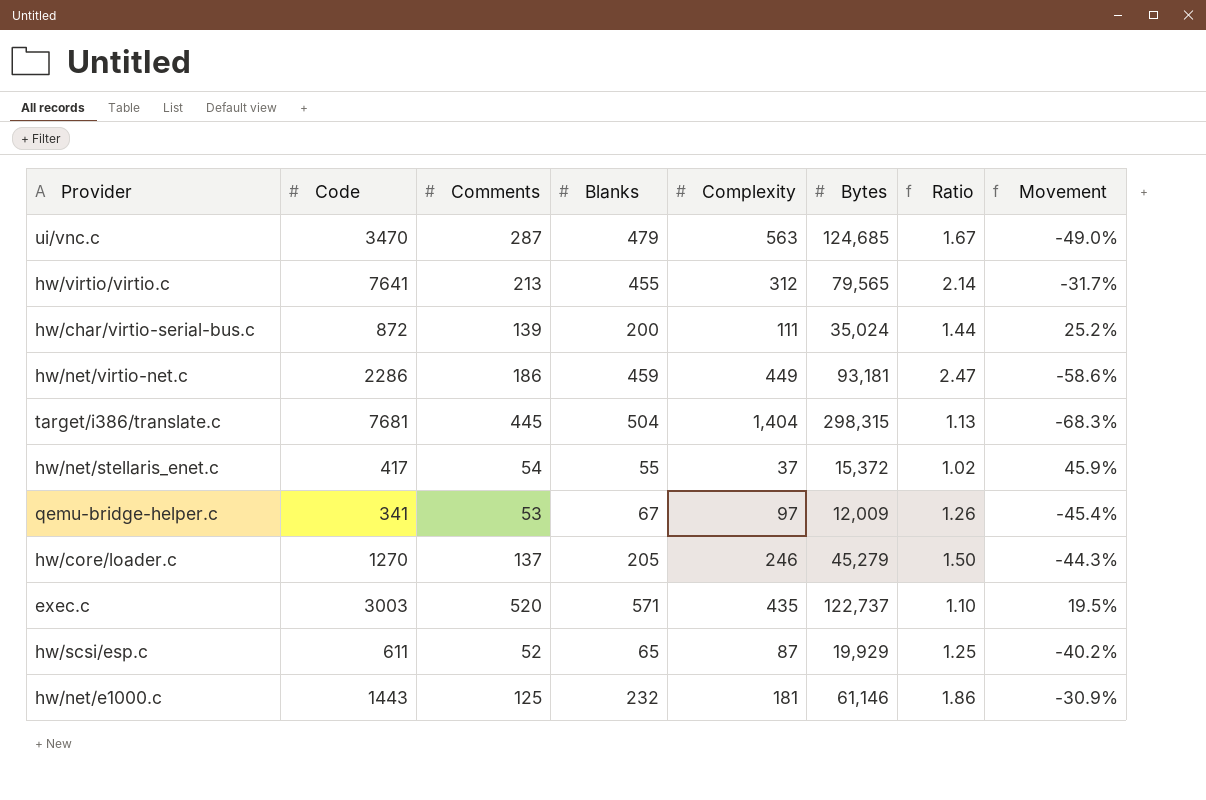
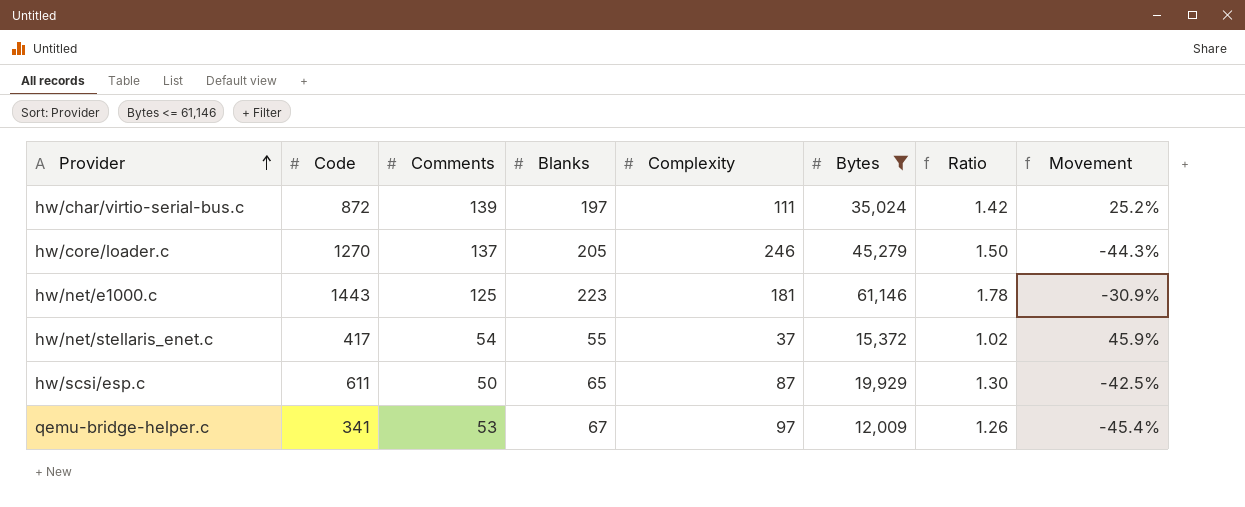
filter: none -> Bytes <= 61,146
row order: none -> Provider ascending
hw/char/virtio-serial-bus.c | Blanks: 200 -> 197
hw/char/virtio-serial-bus.c | Ratio: 1.44 -> 1.42
hw/net/e1000.c | Blanks: 232 -> 223
hw/net/e1000.c | Ratio: 1.86 -> 1.78
hw/scsi/esp.c | Comments: 52 -> 50
hw/scsi/esp.c | Ratio: 1.25 -> 1.30
hw/scsi/esp.c | Movement: -40.2% -> -42.5%

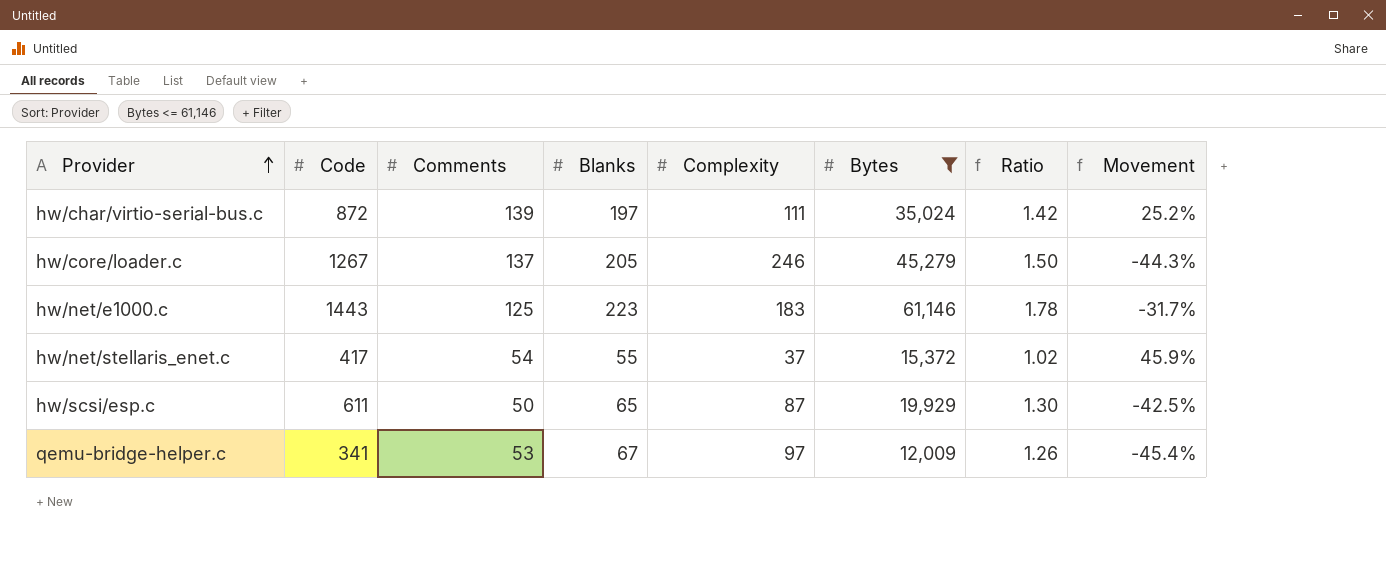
hw/core/loader.c | Code: 1270 -> 1267
hw/net/e1000.c | Complexity: 181 -> 183
hw/net/e1000.c | Movement: -30.9% -> -31.7%

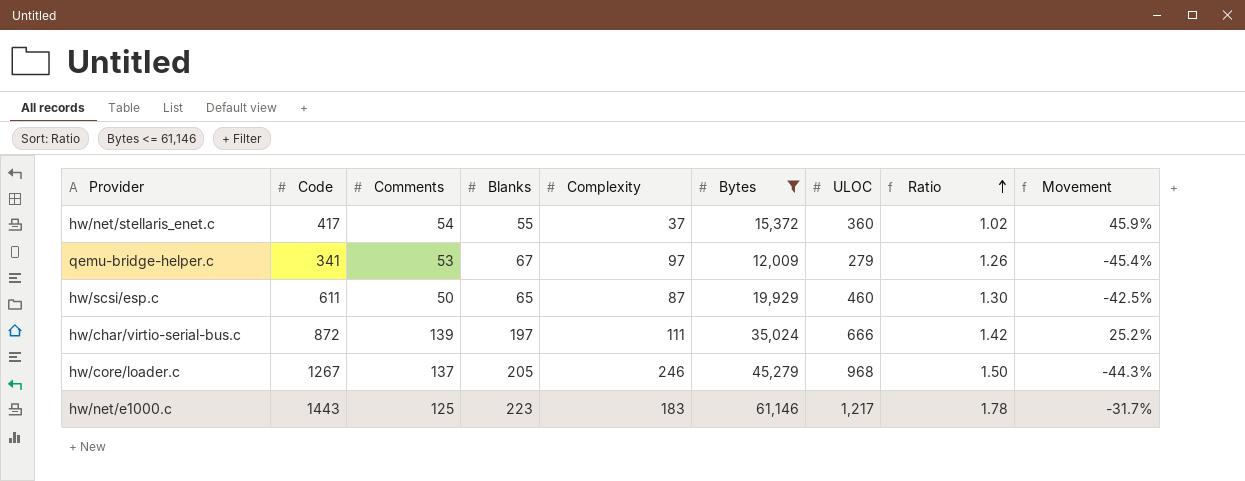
row order: Provider ascending -> Ratio ascending
column ULOC | position: none -> 7

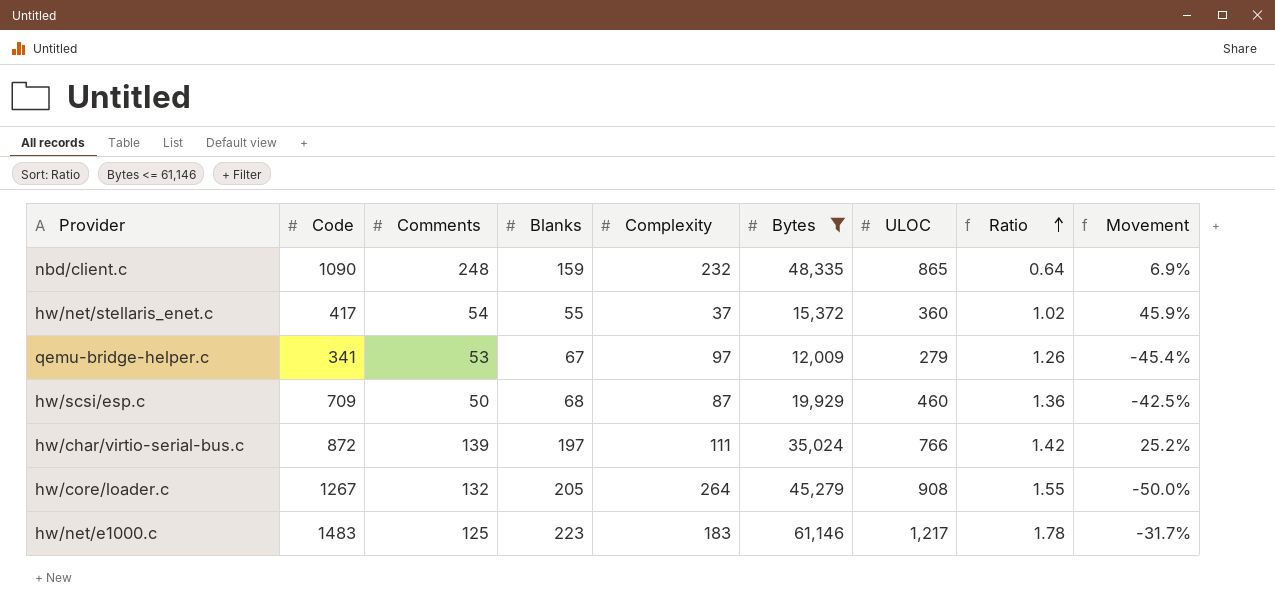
row nbd/client.c: none -> 1090 | 248 | 159 | 232 | 48,335 | 865 | 0.64 | 6.9%
hw/scsi/esp.c | Code: 611 -> 709
hw/scsi/esp.c | Blanks: 65 -> 68
hw/scsi/esp.c | Ratio: 1.30 -> 1.36
hw/char/virtio-serial-bus.c | ULOC: 666 -> 766
hw/core/loader.c | Comments: 137 -> 132
hw/core/loader.c | Complexity: 246 -> 264
hw/core/loader.c | ULOC: 968 -> 908
hw/core/loader.c | Ratio: 1.50 -> 1.55
hw/core/loader.c | Movement: -44.3% -> -50.0%
hw/net/e1000.c | Code: 1443 -> 1483

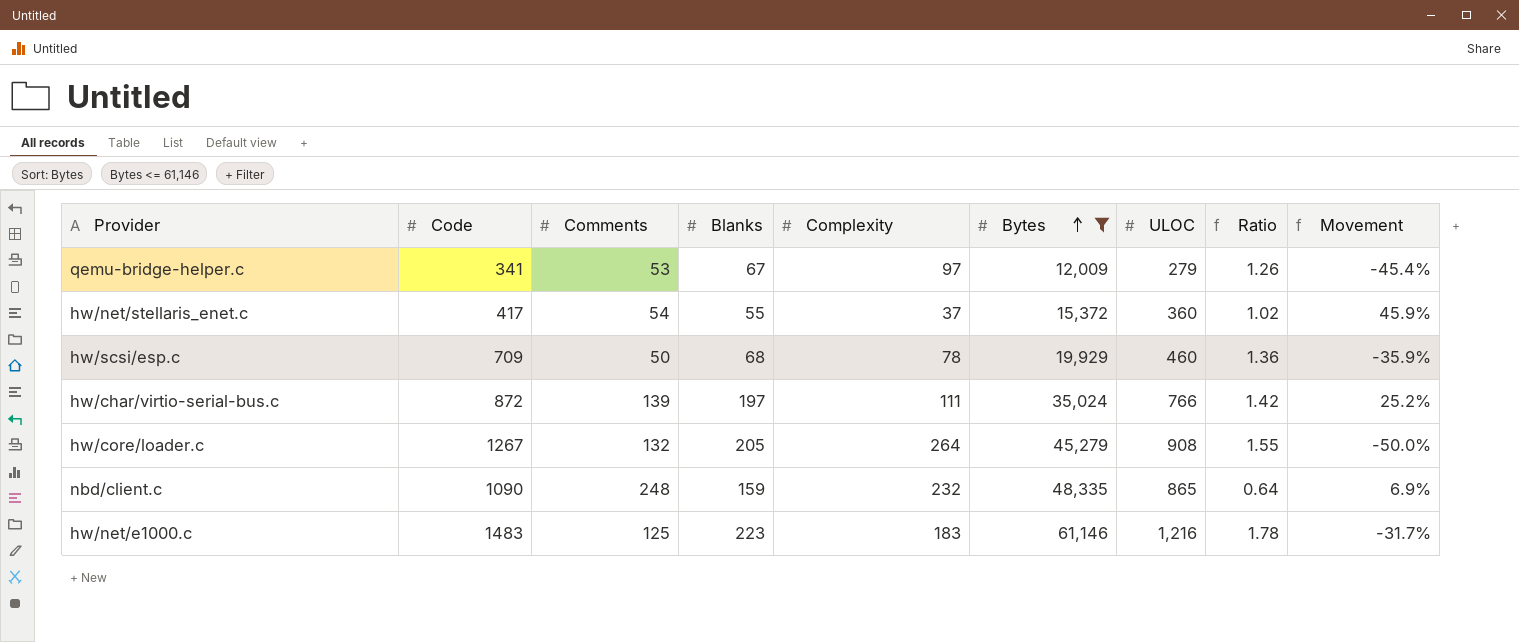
row order: Ratio ascending -> Bytes ascending
hw/scsi/esp.c | Complexity: 87 -> 78
hw/scsi/esp.c | Movement: -42.5% -> -35.9%
hw/net/e1000.c | ULOC: 1,217 -> 1,216

